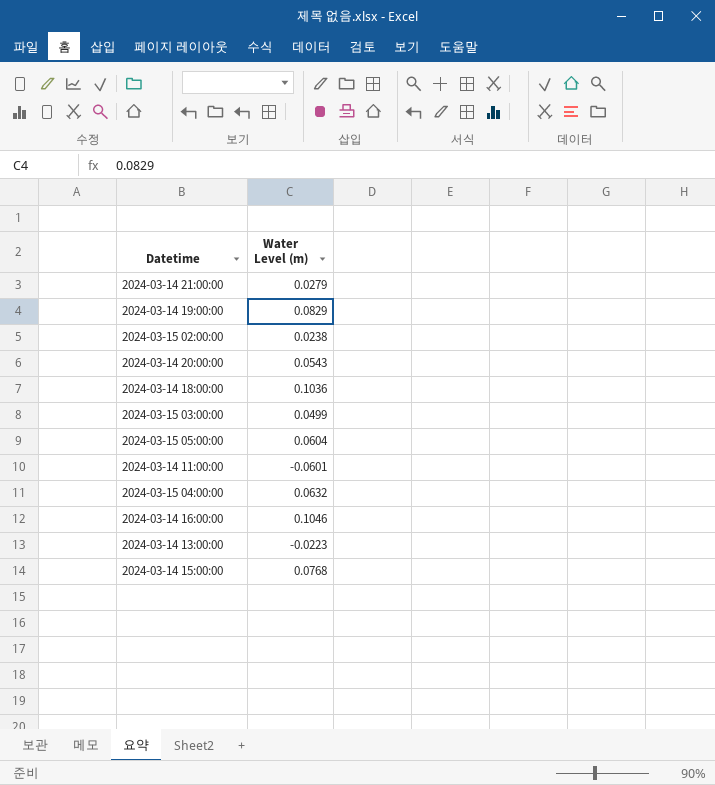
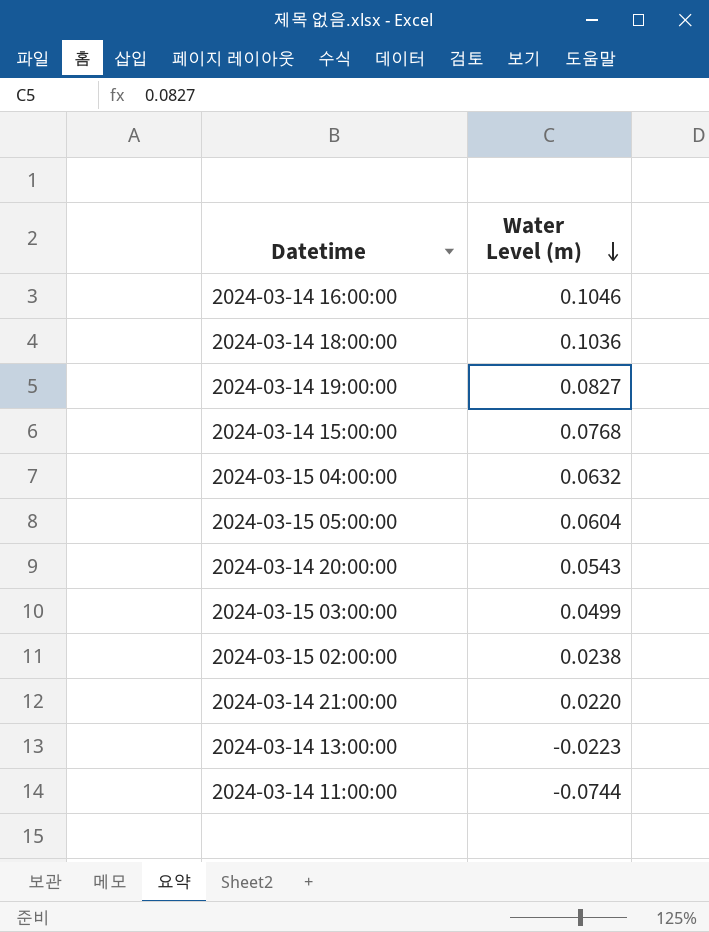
row order: none -> Water Level (m) descending
2024-03-14 19:00:00 | Water Level (m): 0.0829 -> 0.0827
2024-03-14 21:00:00 | Water Level (m): 0.0279 -> 0.0220
2024-03-14 11:00:00 | Water Level (m): -0.0601 -> -0.0744

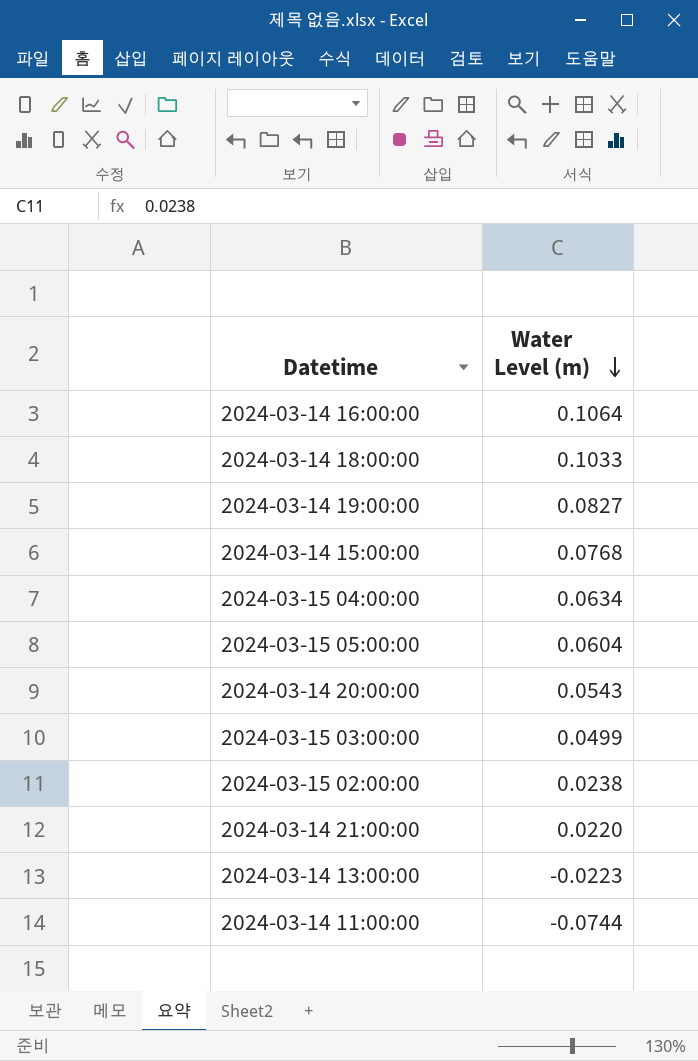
2024-03-14 16:00:00 | Water Level (m): 0.1046 -> 0.1064
2024-03-14 18:00:00 | Water Level (m): 0.1036 -> 0.1033
2024-03-15 04:00:00 | Water Level (m): 0.0632 -> 0.0634

